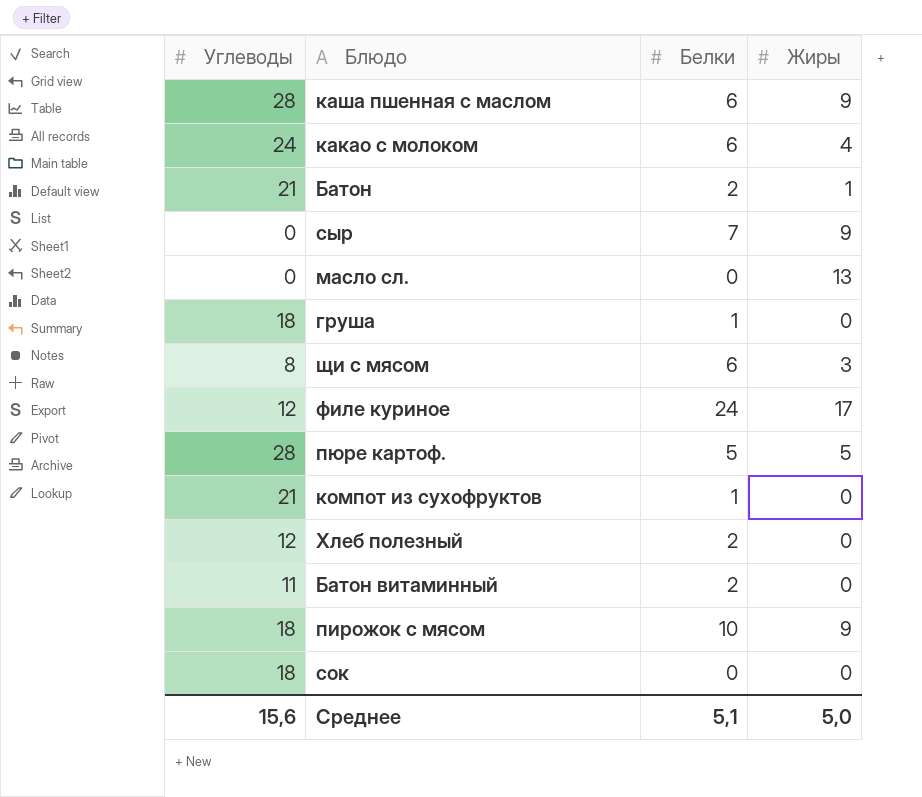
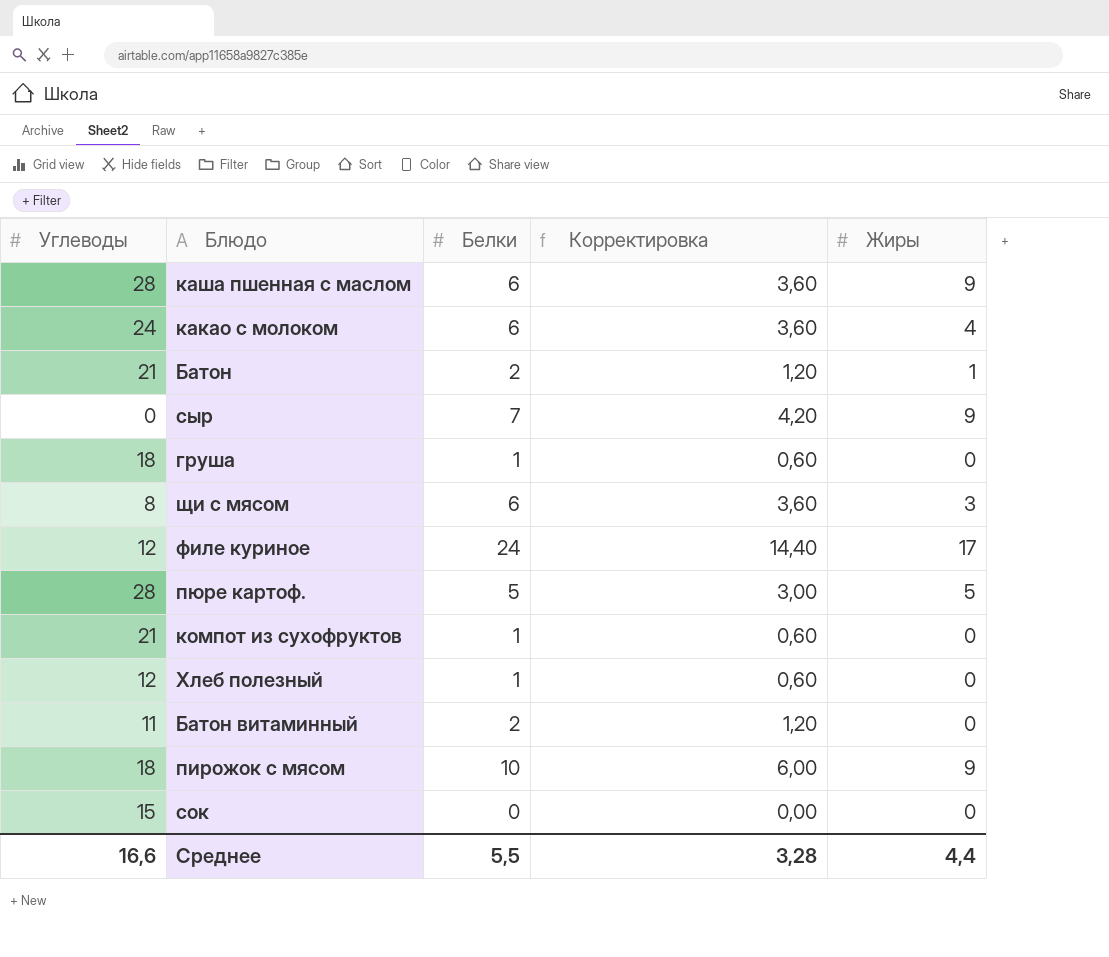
column Корректировка | formula: none -> [Белки] * 0,6
row масло сл.: 0 | 0 | 13 -> none
Хлеб полезный | Белки: 2 -> 1
сок | Углеводы: 18 -> 15
Среднее | Углеводы: 15,6 -> 16,6
Среднее | Белки: 5,1 -> 5,5
Среднее | Жиры: 5,0 -> 4,4

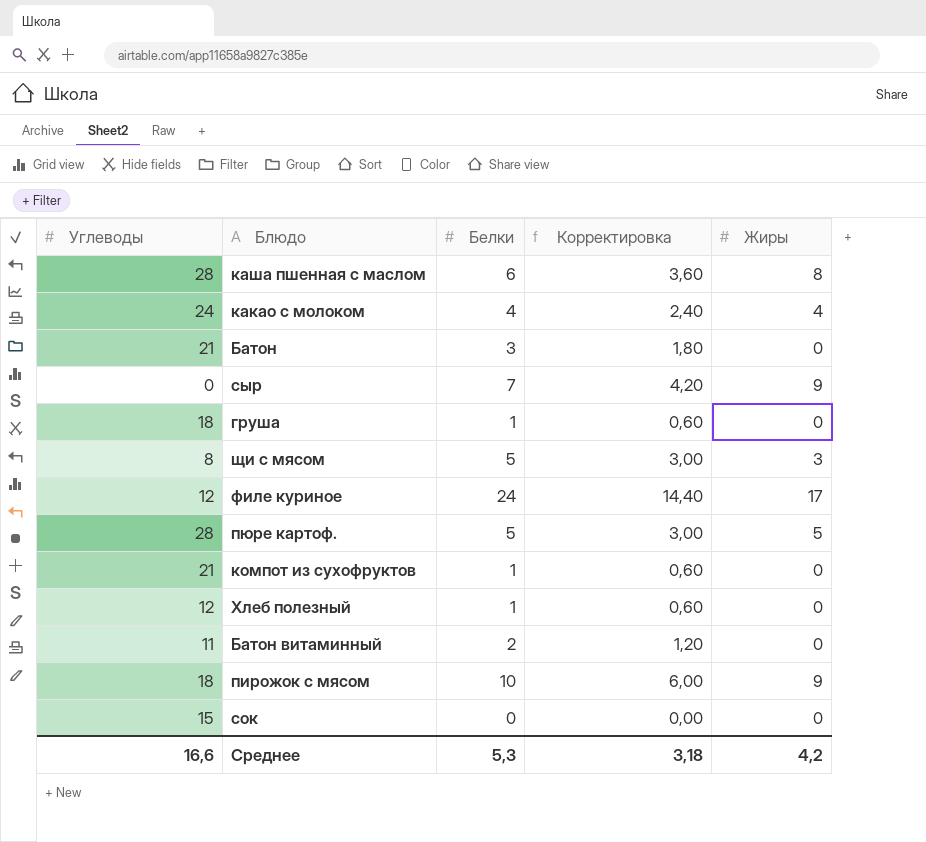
каша пшенная с маслом | Жиры: 9 -> 8
какао с молоком | Белки: 6 -> 4
какао с молоком | Корректировка: 3,60 -> 2,40
Батон | Белки: 2 -> 3
Батон | Корректировка: 1,20 -> 1,80
Батон | Жиры: 1 -> 0
щи с мясом | Белки: 6 -> 5
щи с мясом | Корректировка: 3,60 -> 3,00
Среднее | Белки: 5,5 -> 5,3
Среднее | Корректировка: 3,28 -> 3,18
Среднее | Жиры: 4,4 -> 4,2

